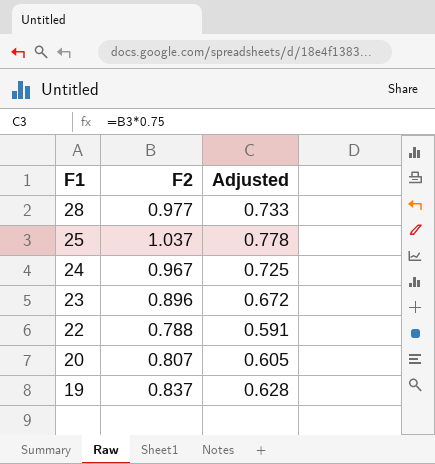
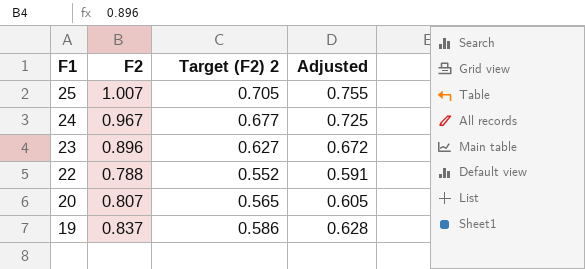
column Target (F2) 2 | formula: none -> [F2] * 0.7
row 28: 0.977 | 0.733 -> none
25 | F2: 1.037 -> 1.007
25 | Adjusted: 0.778 -> 0.755

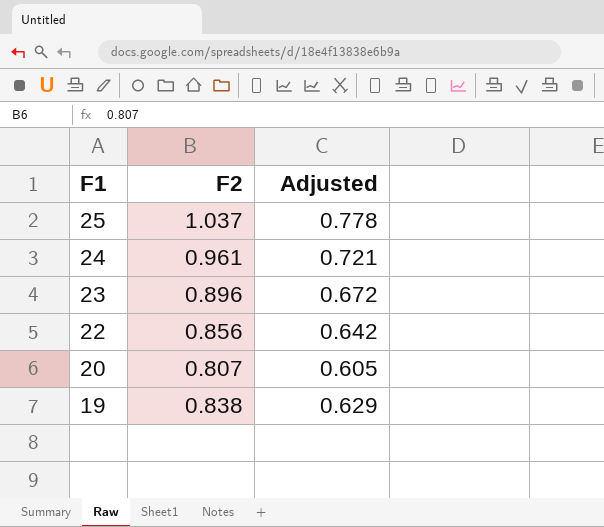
column Target (F2) 2 | formula: [F2] * 0.7 -> none
25 | F2: 1.007 -> 1.037
25 | Adjusted: 0.755 -> 0.778
24 | F2: 0.967 -> 0.961
24 | Adjusted: 0.725 -> 0.721
22 | F2: 0.788 -> 0.856
22 | Adjusted: 0.591 -> 0.642
19 | F2: 0.837 -> 0.838
19 | Adjusted: 0.628 -> 0.629

